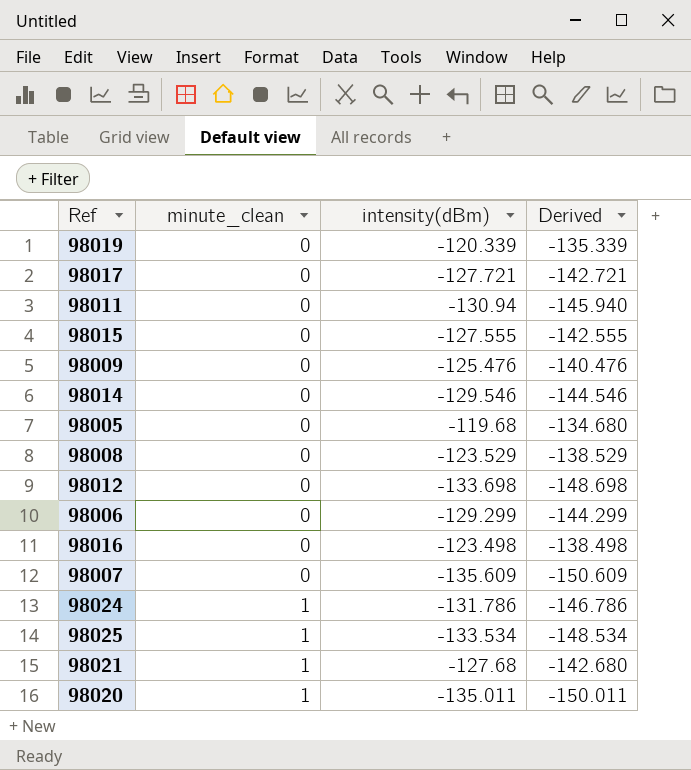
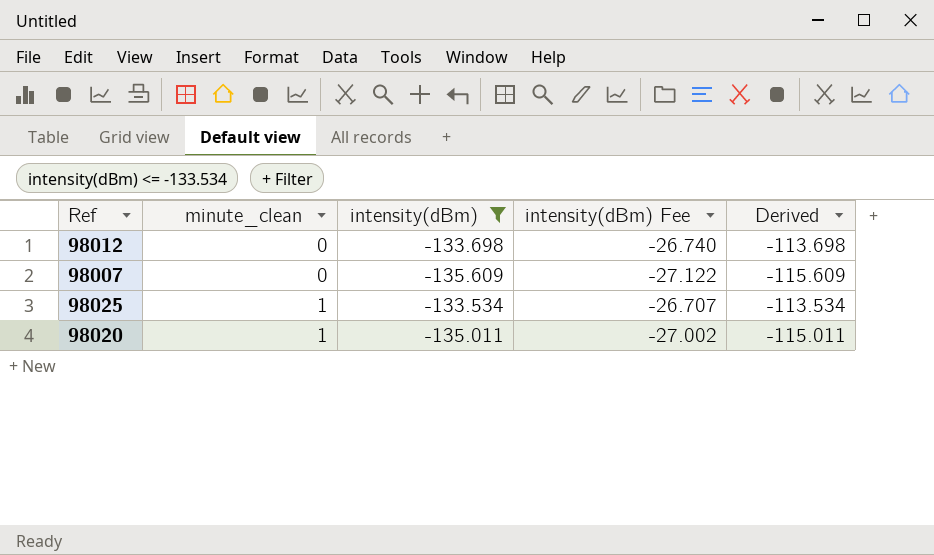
filter: none -> intensity(dBm) <= -133.534
column intensity(dBm) Fee | formula: none -> [intensity(dBm)] * 0.2
column Derived | formula: [intensity(dBm)] - 15 -> [intensity(dBm)] + 20

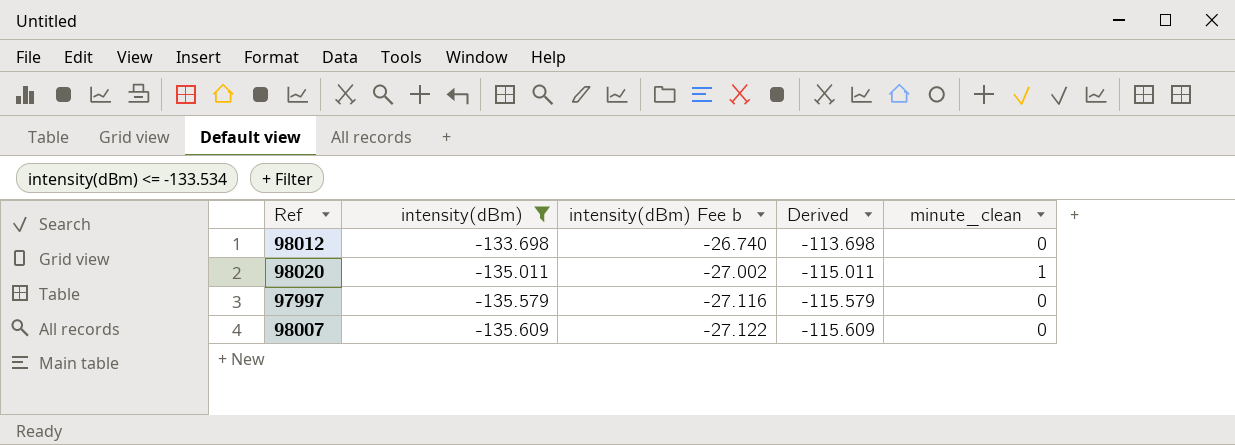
row order: minute_clean ascending -> intensity(dBm) descending
column name: intensity(dBm) Fee -> intensity(dBm) Fee b
column minute_clean | position: 2 -> 5
row 98025: 1 | -133.534 | -26.707 | -113.534 -> none
row 97997: none -> -135.579 | -27.116 | -115.579 | 0

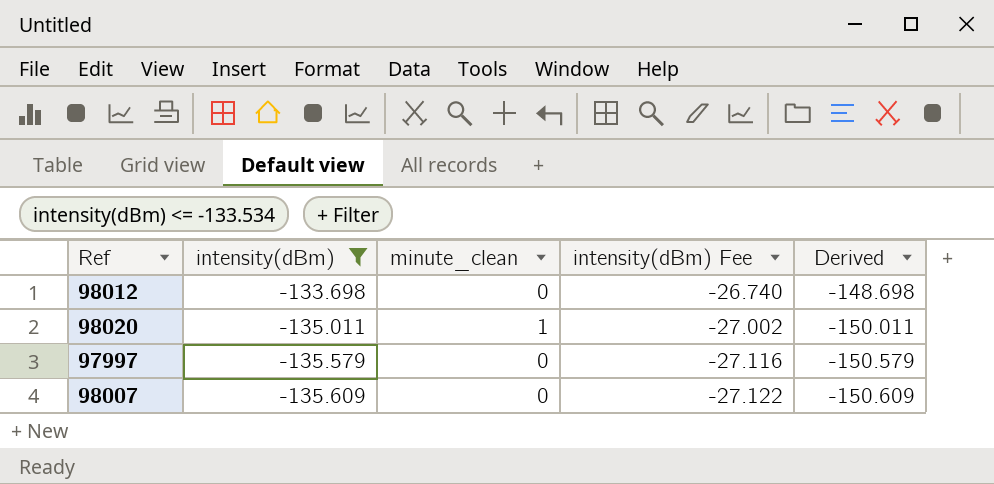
column minute_clean | position: 5 -> 3
column name: intensity(dBm) Fee b -> intensity(dBm) Fee
column Derived | formula: [intensity(dBm)] + 20 -> [intensity(dBm)] - 15

